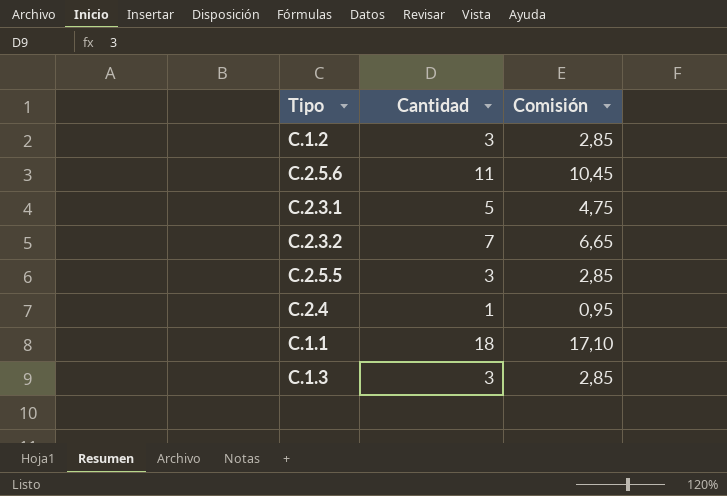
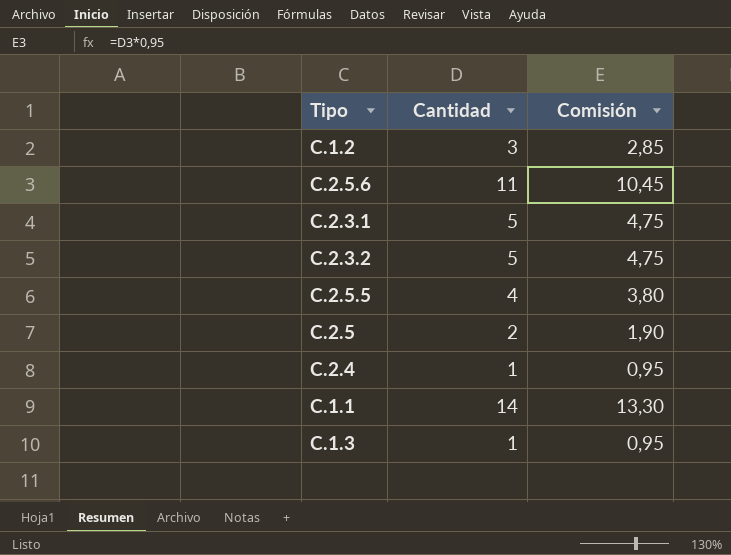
C.2.3.2 | Cantidad: 7 -> 5
C.2.3.2 | Comisión: 6,65 -> 4,75
C.2.5.5 | Cantidad: 3 -> 4
C.2.5.5 | Comisión: 2,85 -> 3,80
row C.2.5: none -> 2 | 1,90
C.1.1 | Cantidad: 18 -> 14
C.1.1 | Comisión: 17,10 -> 13,30
C.1.3 | Cantidad: 3 -> 1
C.1.3 | Comisión: 2,85 -> 0,95

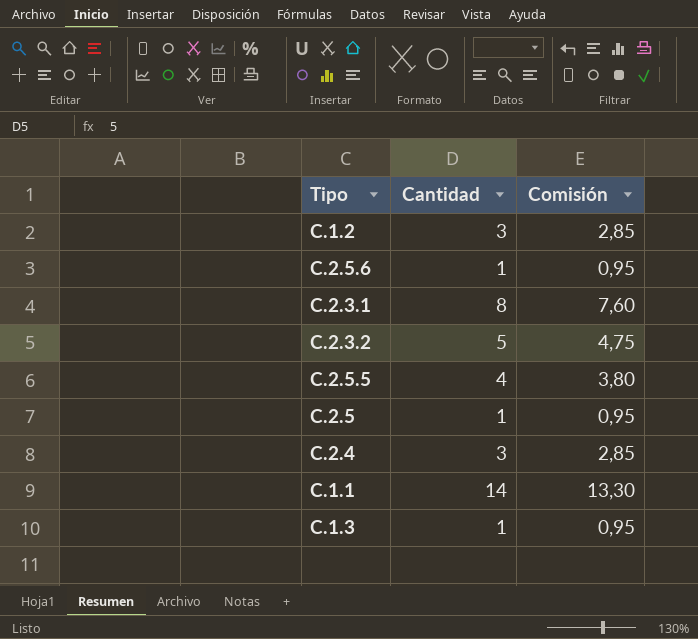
C.2.5.6 | Cantidad: 11 -> 1
C.2.5.6 | Comisión: 10,45 -> 0,95
C.2.3.1 | Cantidad: 5 -> 8
C.2.3.1 | Comisión: 4,75 -> 7,60
C.2.5 | Cantidad: 2 -> 1
C.2.5 | Comisión: 1,90 -> 0,95
C.2.4 | Cantidad: 1 -> 3
C.2.4 | Comisión: 0,95 -> 2,85

